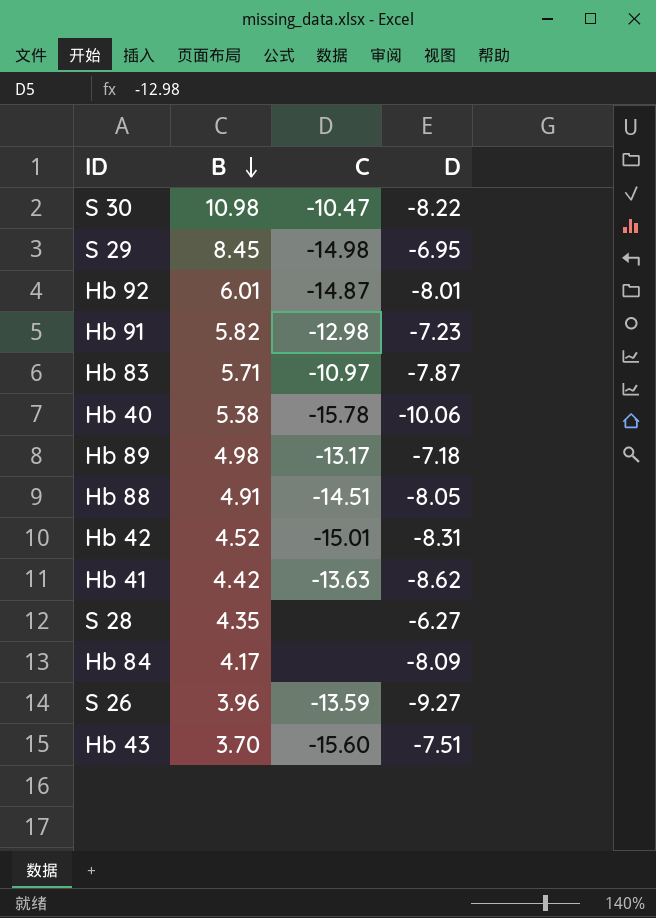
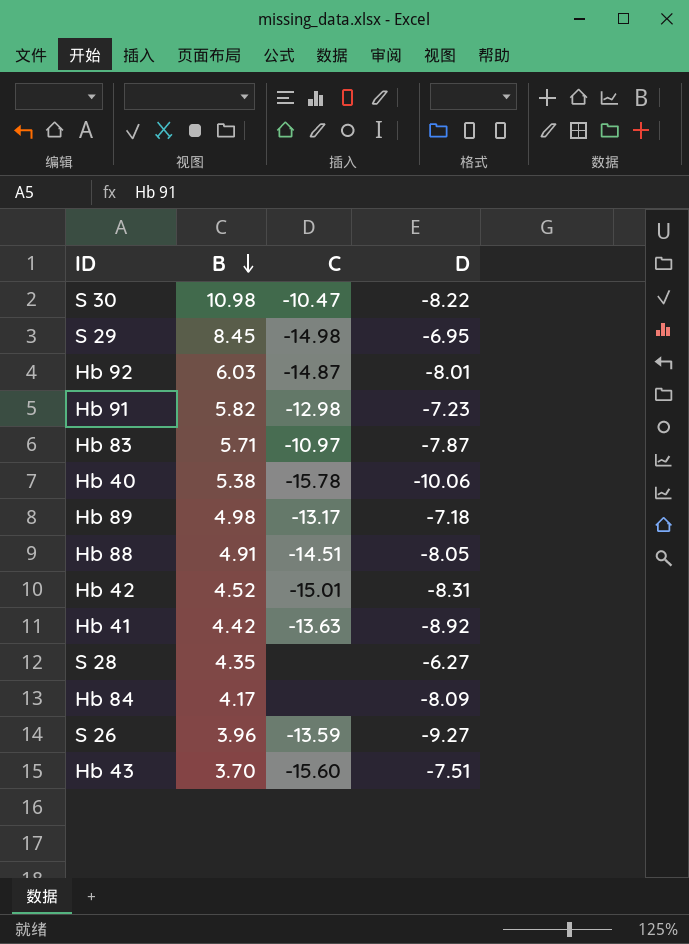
Hb 92 | B: 6.01 -> 6.03
Hb 41 | D: -8.62 -> -8.92

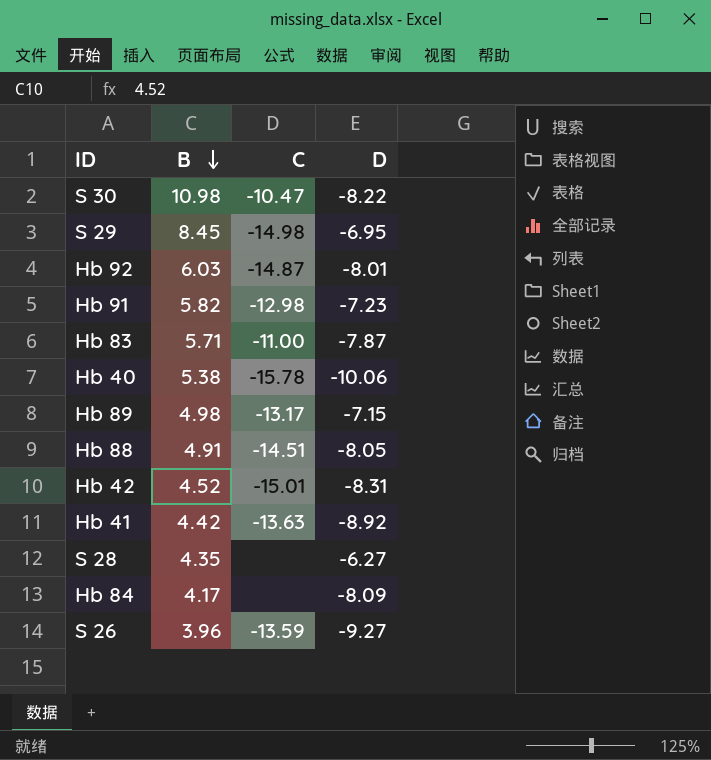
row Hb 43: 3.70 | -15.60 | -7.51 -> none
Hb 83 | C: -10.97 -> -11.00
Hb 89 | D: -7.18 -> -7.15

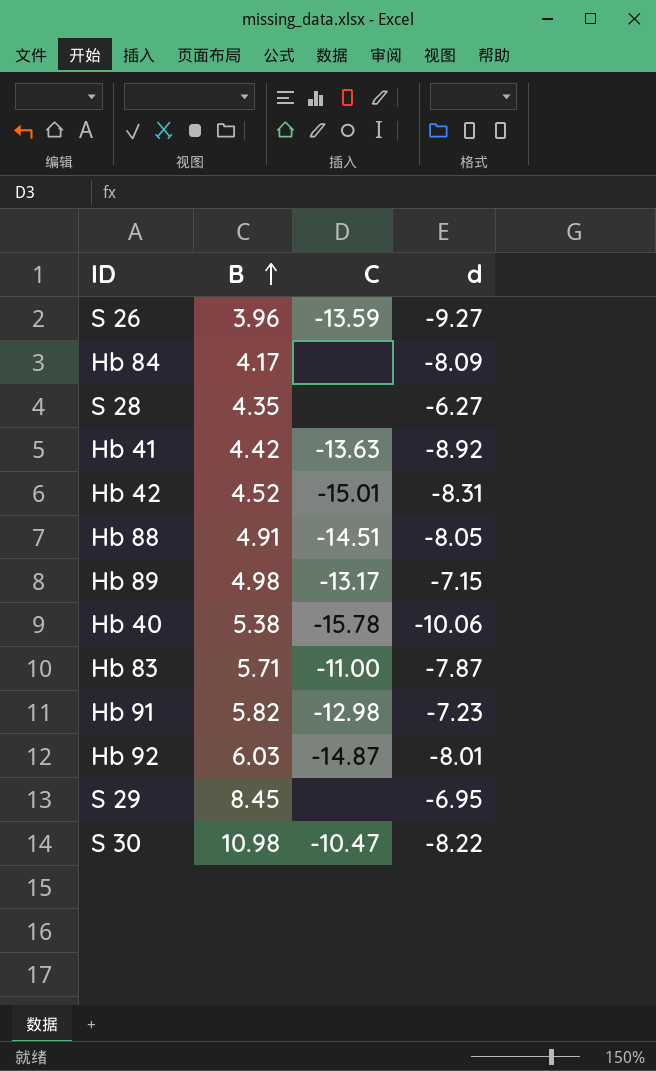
row order: B descending -> B ascending
column name: D -> d
S 29 | C: -14.98 -> none

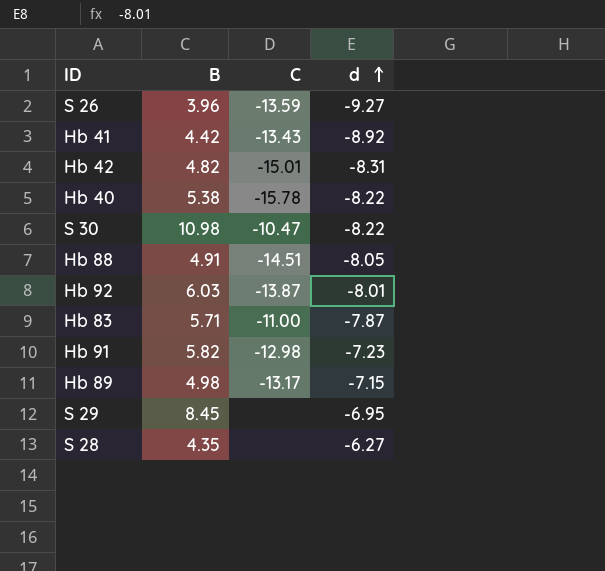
row order: B ascending -> d ascending
row Hb 84: 4.17 | none | -8.09 -> none
Hb 41 | C: -13.63 -> -13.43
Hb 42 | B: 4.52 -> 4.82
Hb 40 | d: -10.06 -> -8.22
Hb 92 | C: -14.87 -> -13.87

